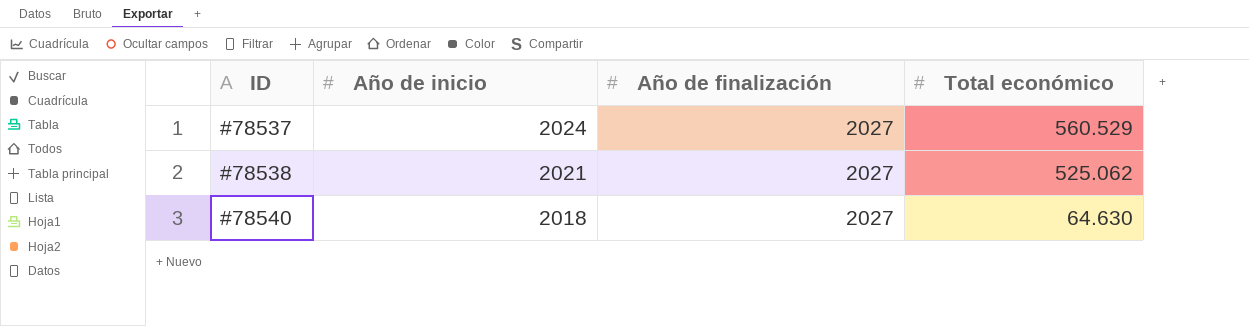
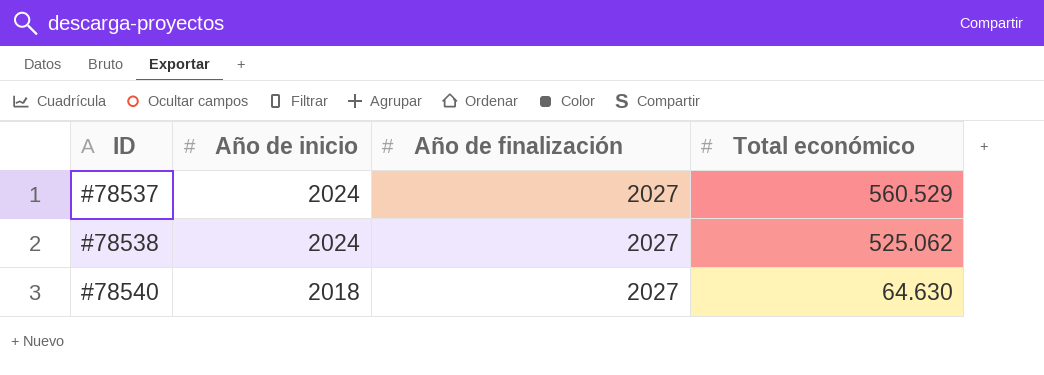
#78538 | Año de inicio: 2021 -> 2024

